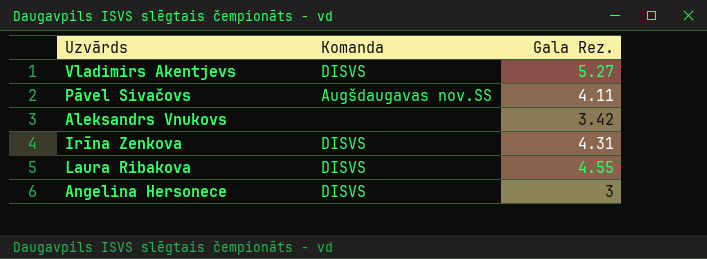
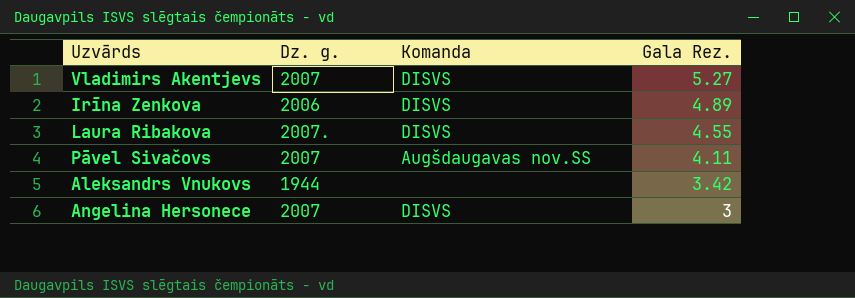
row order: none -> Gala Rez. descending
column Dz. g. | position: none -> 2
Irīna Zenkova | Gala Rez.: 4.31 -> 4.89

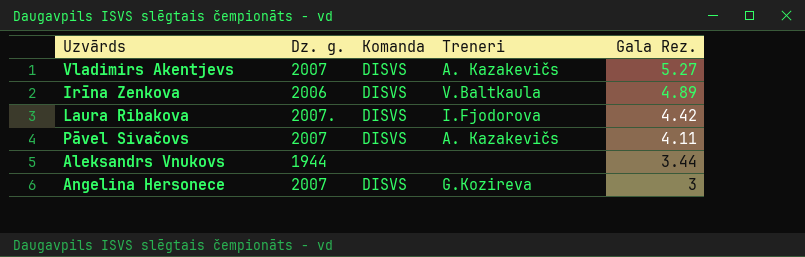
column Treneri | position: none -> 4
Laura Ribakova | Gala Rez.: 4.55 -> 4.42
Pāvel Sivačovs | Komanda: Augšdaugavas nov.SS -> DISVS
Aleksandrs Vnukovs | Gala Rez.: 3.42 -> 3.44

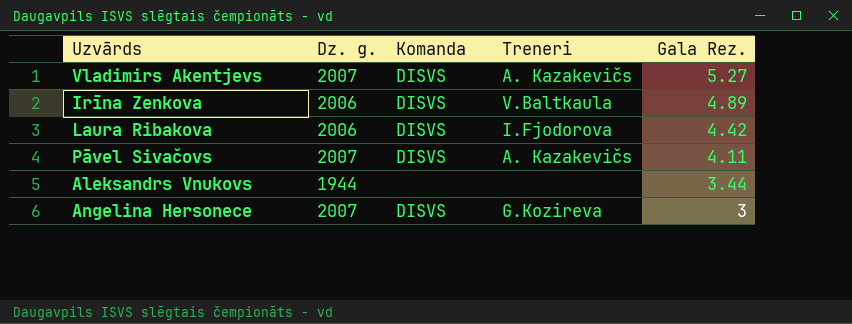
Laura Ribakova | Dz. g.: 2007. -> 2006

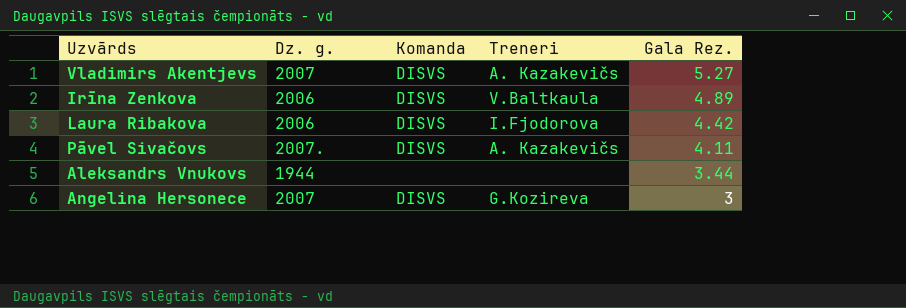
Pāvel Sivačovs | Dz. g.: 2007 -> 2007.

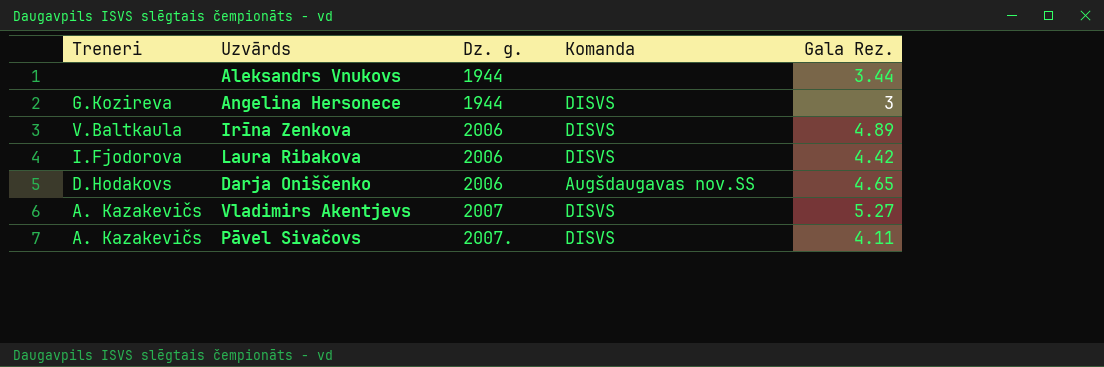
row order: Gala Rez. descending -> Dz. g. ascending
column Treneri | position: 4 -> 1
Angelina Hersonece | Dz. g.: 2007 -> 1944
row Darja Oniščenko: none -> D.Hodakovs | 2006 | Augšdaugavas nov.SS | 4.65

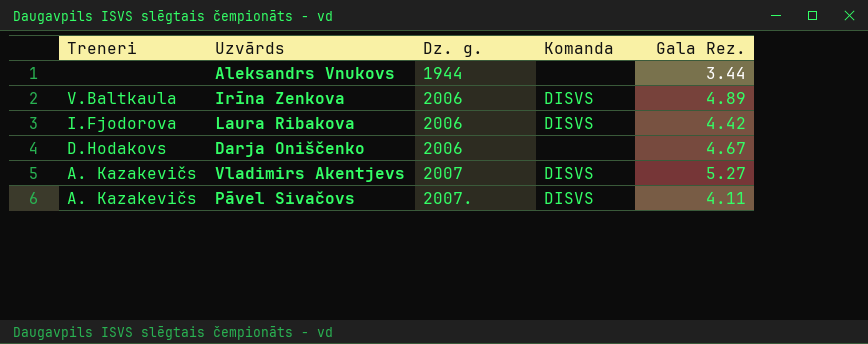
row Angelina Hersonece: G.Kozireva | 1944 | DISVS | 3 -> none
Darja Oniščenko | Komanda: Augšdaugavas nov.SS -> none
Darja Oniščenko | Gala Rez.: 4.65 -> 4.67

